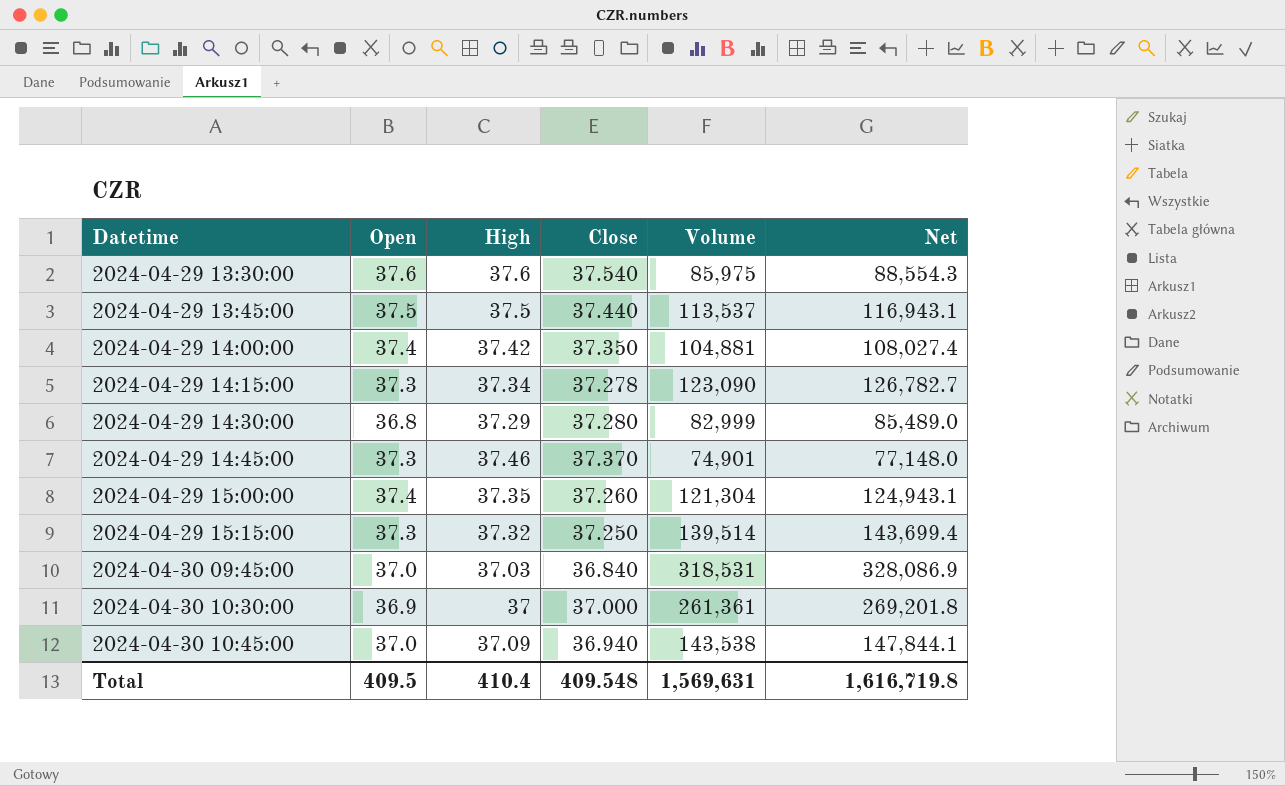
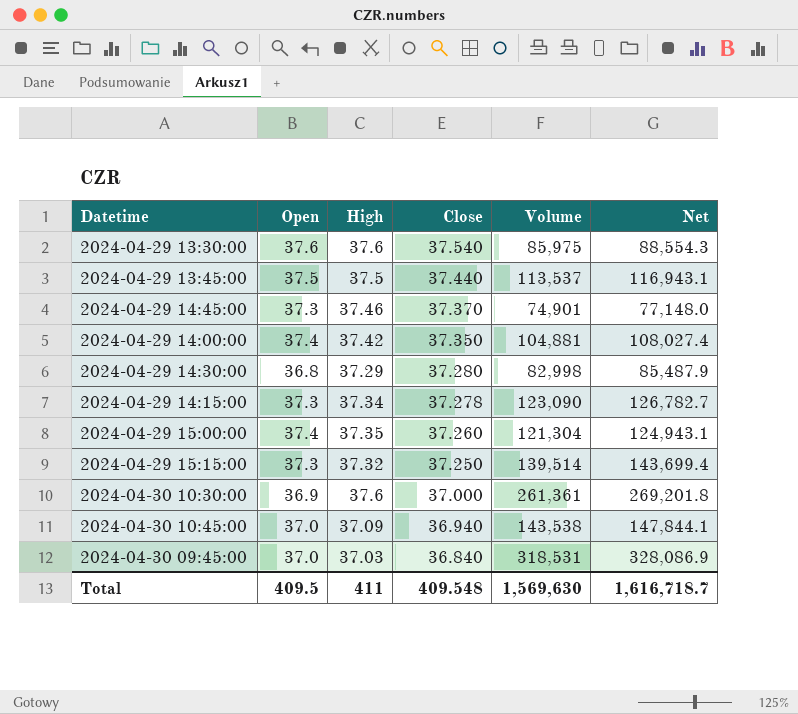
row order: Datetime ascending -> Close descending
2024-04-29 14:30:00 | Volume: 82,999 -> 82,998
2024-04-29 14:30:00 | Net: 85,489.0 -> 85,487.9
2024-04-30 10:30:00 | High: 37 -> 37.6
Total | High: 410.4 -> 411
Total | Volume: 1,569,631 -> 1,569,630
Total | Net: 1,616,719.8 -> 1,616,718.7

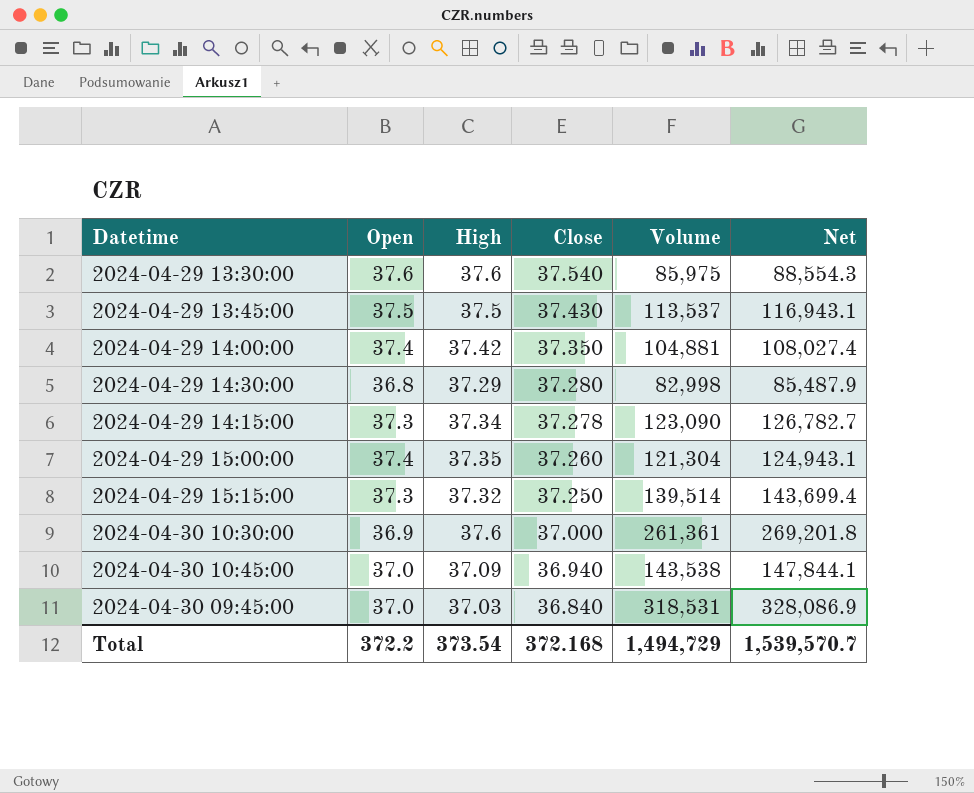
row 2024-04-29 14:45:00: 37.3 | 37.46 | 37.370 | 74,901 | 77,148.0 -> none
2024-04-29 13:45:00 | Close: 37.440 -> 37.430
Total | Open: 409.5 -> 372.2
Total | High: 411 -> 373.54
Total | Close: 409.548 -> 372.168
Total | Volume: 1,569,630 -> 1,494,729
Total | Net: 1,616,718.7 -> 1,539,570.7

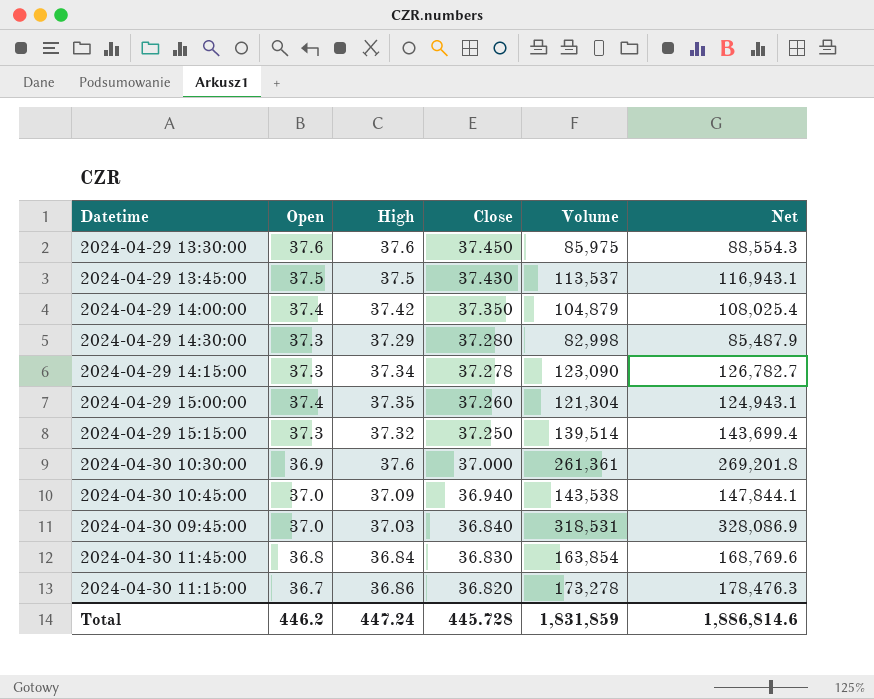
2024-04-29 13:30:00 | Close: 37.540 -> 37.450
2024-04-29 14:00:00 | Volume: 104,881 -> 104,879
2024-04-29 14:00:00 | Net: 108,027.4 -> 108,025.4
2024-04-29 14:30:00 | Open: 36.8 -> 37.3
row 2024-04-30 11:45:00: none -> 36.8 | 36.84 | 36.830 | 163,854 | 168,769.6
row 2024-04-30 11:15:00: none -> 36.7 | 36.86 | 36.820 | 173,278 | 178,476.3
Total | Open: 372.2 -> 446.2
Total | High: 373.54 -> 447.24
Total | Close: 372.168 -> 445.728
Total | Volume: 1,494,729 -> 1,831,859
Total | Net: 1,539,570.7 -> 1,886,814.6

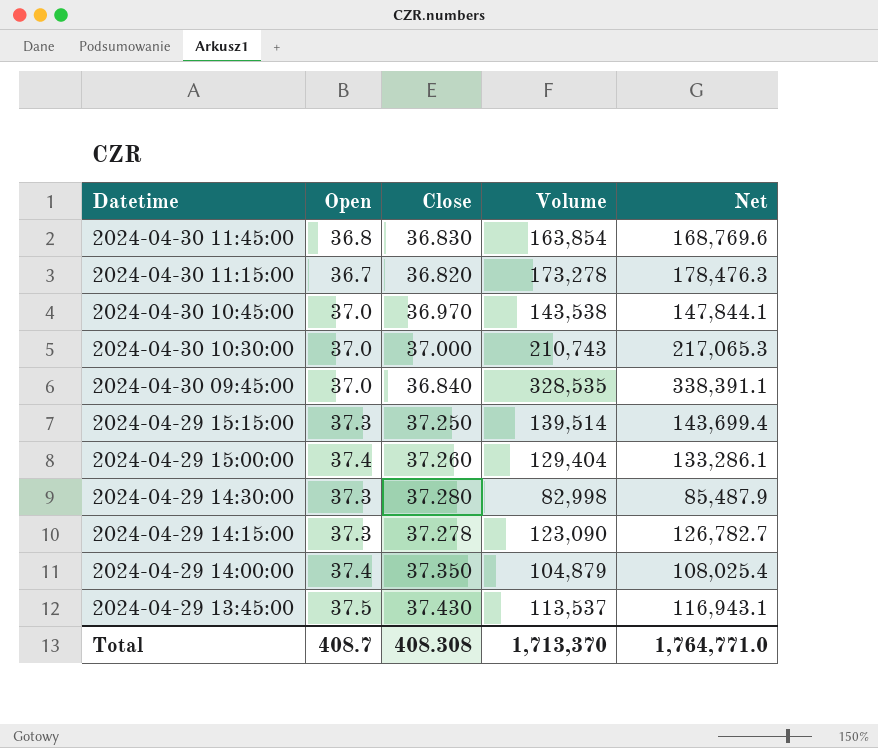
row order: Close descending -> Datetime descending
column High | position: 3 -> none
row 2024-04-29 13:30:00: 37.6 | 37.6 | 37.450 | 85,975 | 88,554.3 -> none
2024-04-30 10:45:00 | Close: 36.940 -> 36.970
2024-04-30 10:30:00 | Open: 36.9 -> 37.0
2024-04-30 10:30:00 | Volume: 261,361 -> 210,743
2024-04-30 10:30:00 | Net: 269,201.8 -> 217,065.3
2024-04-30 09:45:00 | Volume: 318,531 -> 328,535
2024-04-30 09:45:00 | Net: 328,086.9 -> 338,391.1
2024-04-29 15:00:00 | Volume: 121,304 -> 129,404
2024-04-29 15:00:00 | Net: 124,943.1 -> 133,286.1
Total | Open: 446.2 -> 408.7
Total | Close: 445.728 -> 408.308
Total | Volume: 1,831,859 -> 1,713,370
Total | Net: 1,886,814.6 -> 1,764,771.0

